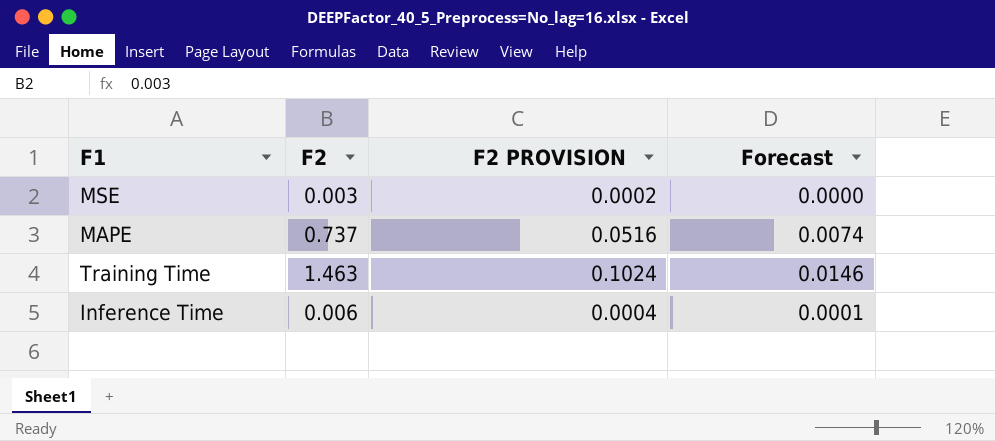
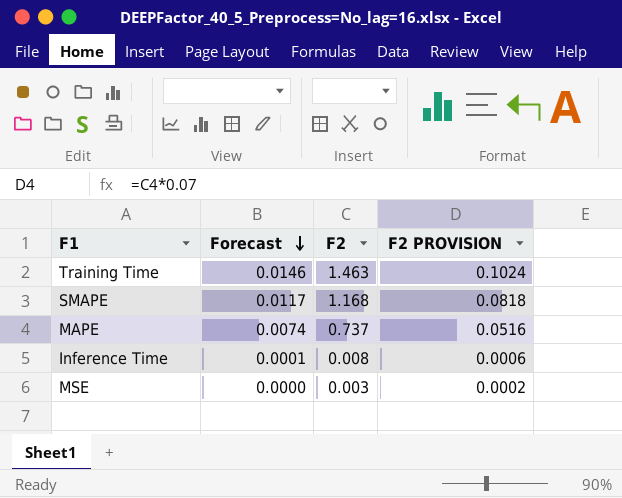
row order: none -> Forecast descending
column Forecast | position: 4 -> 2
row SMAPE: none -> 0.0117 | 1.168 | 0.0818
Inference Time | F2: 0.006 -> 0.008
Inference Time | F2 PROVISION: 0.0004 -> 0.0006

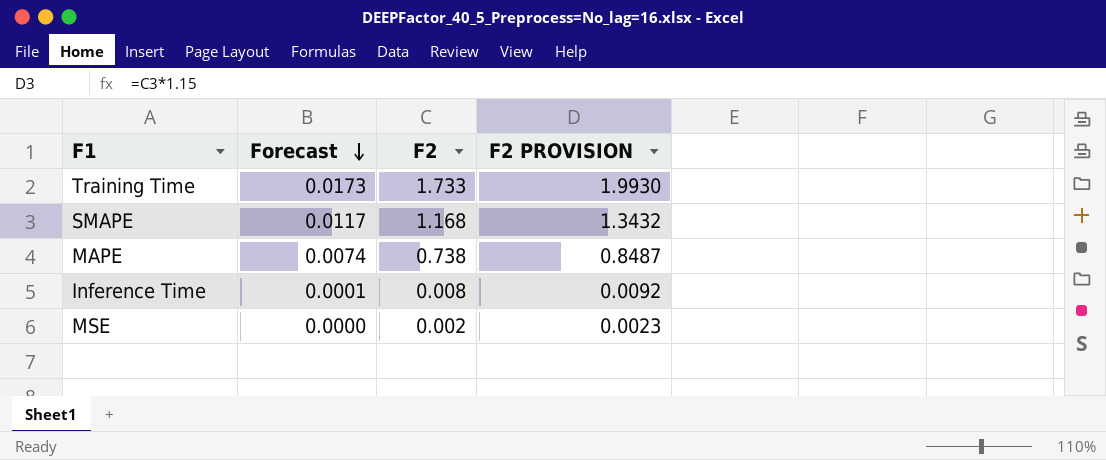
column F2 PROVISION | formula: [F2] * 0.07 -> [F2] * 1.15
Training Time | Forecast: 0.0146 -> 0.0173
Training Time | F2: 1.463 -> 1.733
MAPE | F2: 0.737 -> 0.738
MSE | F2: 0.003 -> 0.002

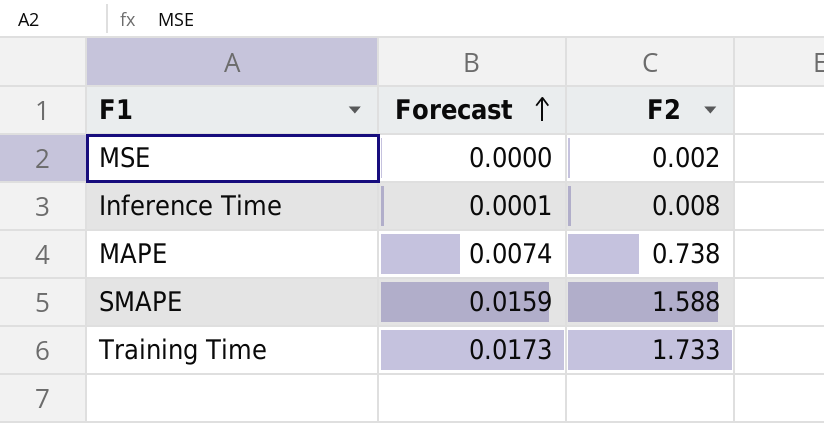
row order: Forecast descending -> Forecast ascending
column F2 PROVISION | formula: [F2] * 1.15 -> none
SMAPE | Forecast: 0.0117 -> 0.0159
SMAPE | F2: 1.168 -> 1.588

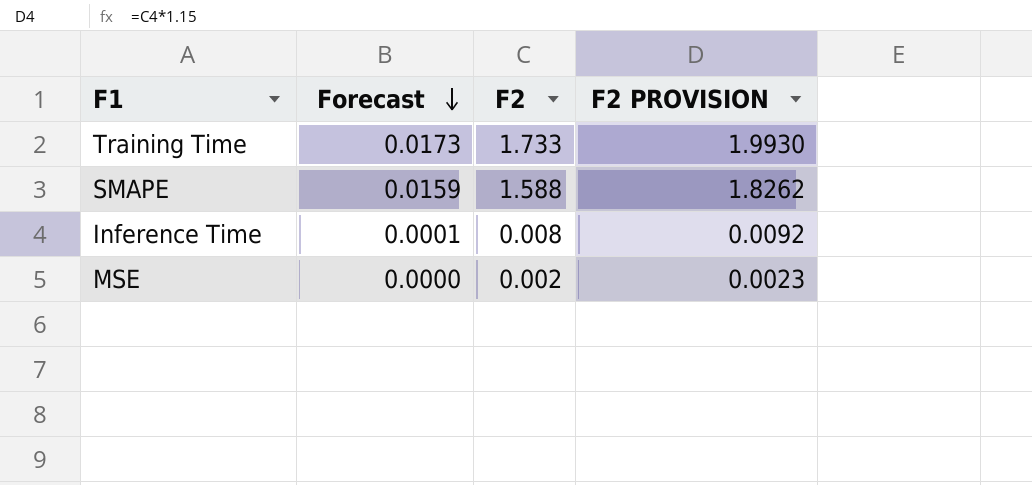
row order: Forecast ascending -> Forecast descending
column F2 PROVISION | formula: none -> [F2] * 1.15
row MAPE: 0.0074 | 0.738 -> none

